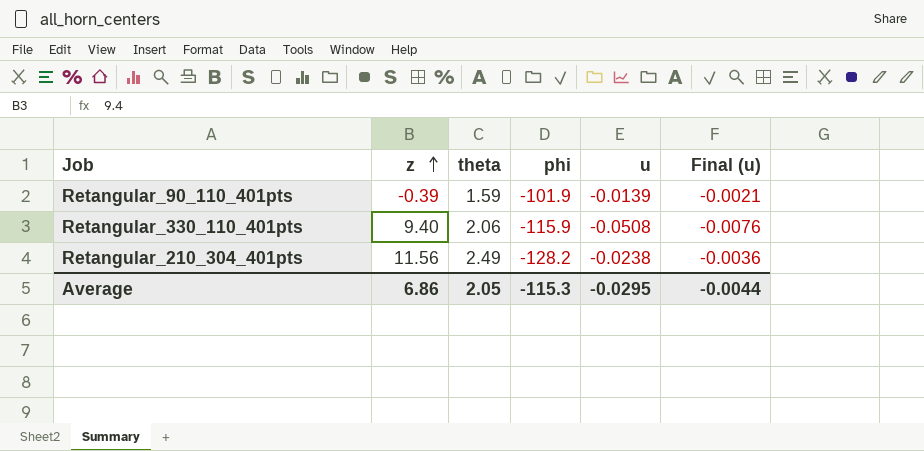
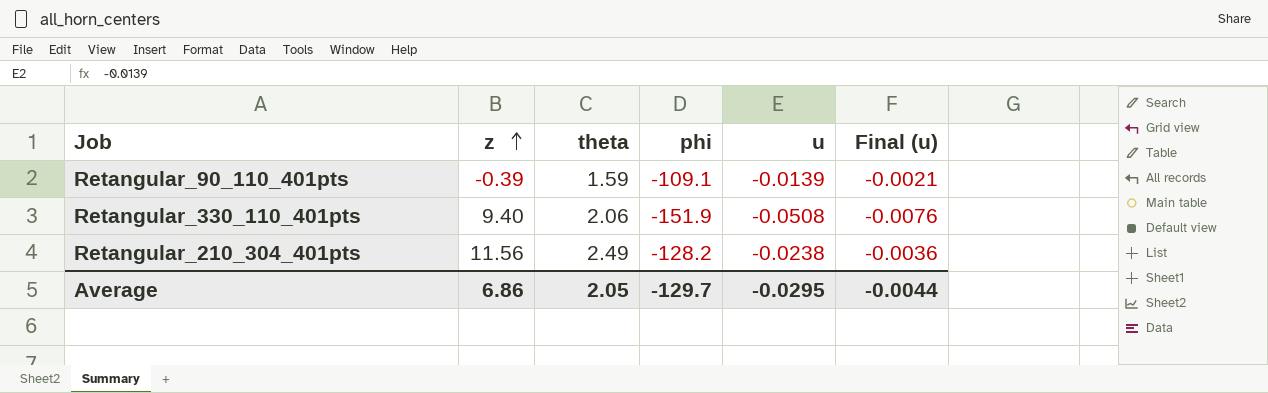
Retangular_90_110_401pts | phi: -101.9 -> -109.1
Retangular_330_110_401pts | phi: -115.9 -> -151.9
Average | phi: -115.3 -> -129.7

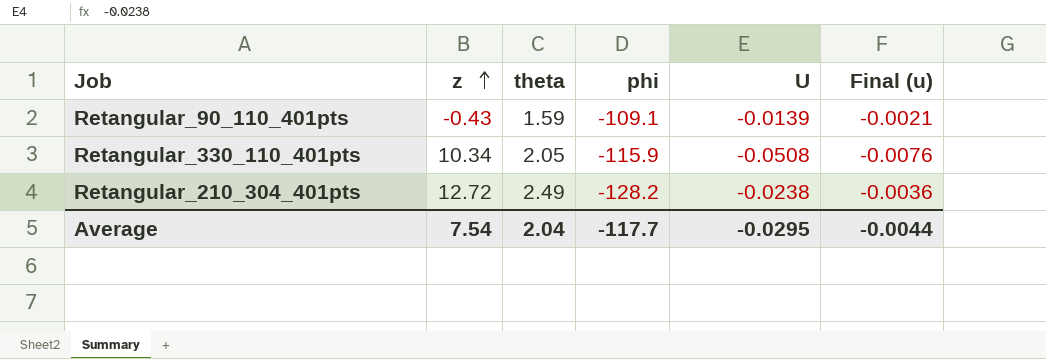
column name: u -> U
Retangular_90_110_401pts | z: -0.39 -> -0.43
Retangular_330_110_401pts | z: 9.40 -> 10.34
Retangular_330_110_401pts | theta: 2.06 -> 2.05
Retangular_330_110_401pts | phi: -151.9 -> -115.9
Retangular_210_304_401pts | z: 11.56 -> 12.72
Average | z: 6.86 -> 7.54
Average | theta: 2.05 -> 2.04
Average | phi: -129.7 -> -117.7

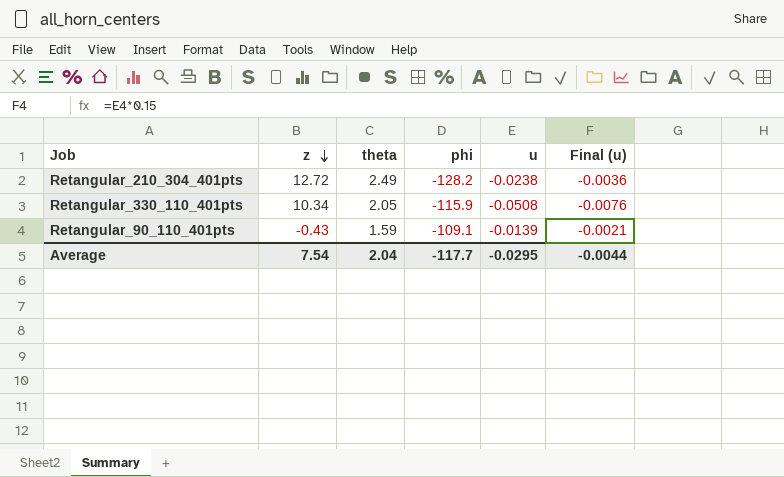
row order: z ascending -> z descending
column name: U -> u

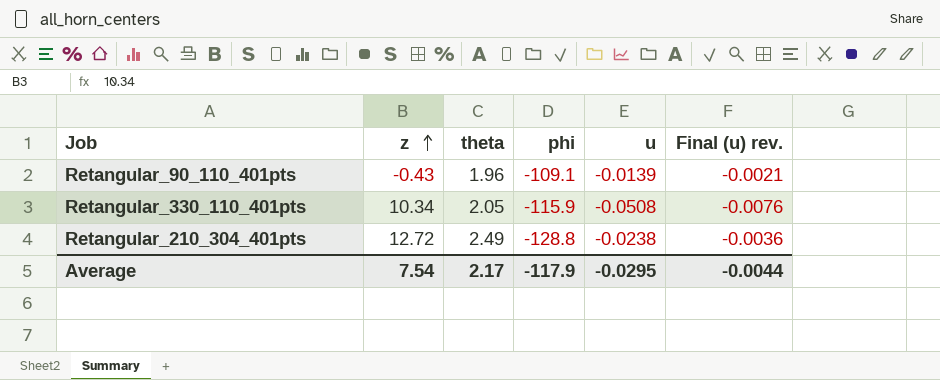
row order: z descending -> z ascending
column name: Final (u) -> Final (u) rev.
Retangular_90_110_401pts | theta: 1.59 -> 1.96
Retangular_210_304_401pts | phi: -128.2 -> -128.8
Average | theta: 2.04 -> 2.17
Average | phi: -117.7 -> -117.9

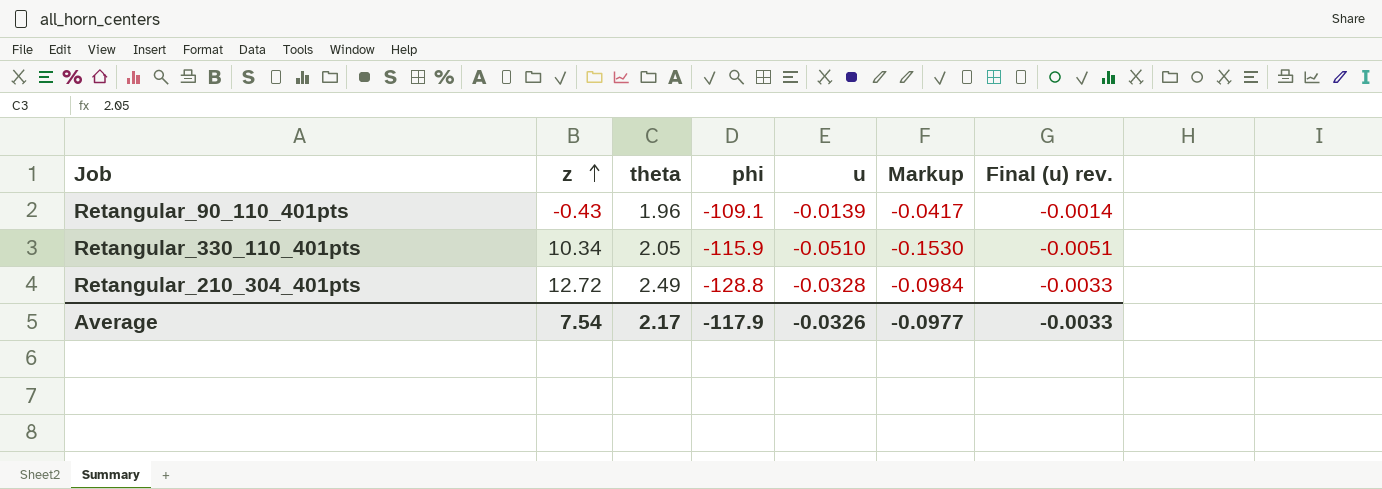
column Markup | formula: none -> [u] * 3
column Final (u) rev. | formula: [u] * 0.15 -> [u] * 0.1
Retangular_330_110_401pts | u: -0.0508 -> -0.0510
Retangular_210_304_401pts | u: -0.0238 -> -0.0328
Average | u: -0.0295 -> -0.0326
Average | Final (u) rev.: -0.0044 -> -0.0033

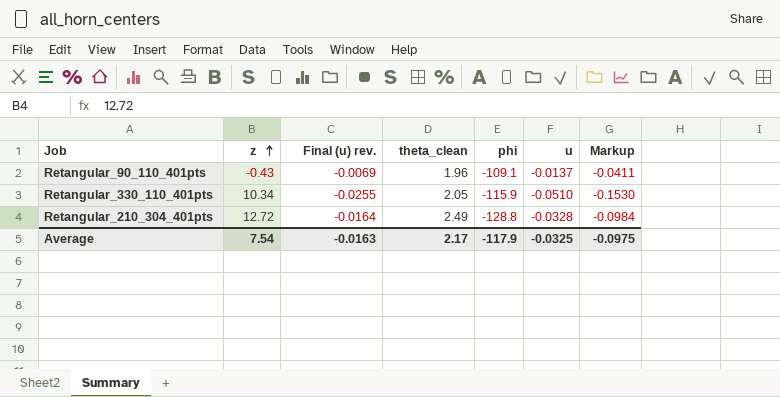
column Final (u) rev. | formula: [u] * 0.1 -> [u] * 0.5
column Final (u) rev. | position: 7 -> 3
column name: theta -> theta_clean
Retangular_90_110_401pts | u: -0.0139 -> -0.0137
Retangular_90_110_401pts | Markup: -0.0417 -> -0.0411
Average | Final (u) rev.: -0.0033 -> -0.0163
Average | u: -0.0326 -> -0.0325
Average | Markup: -0.0977 -> -0.0975

